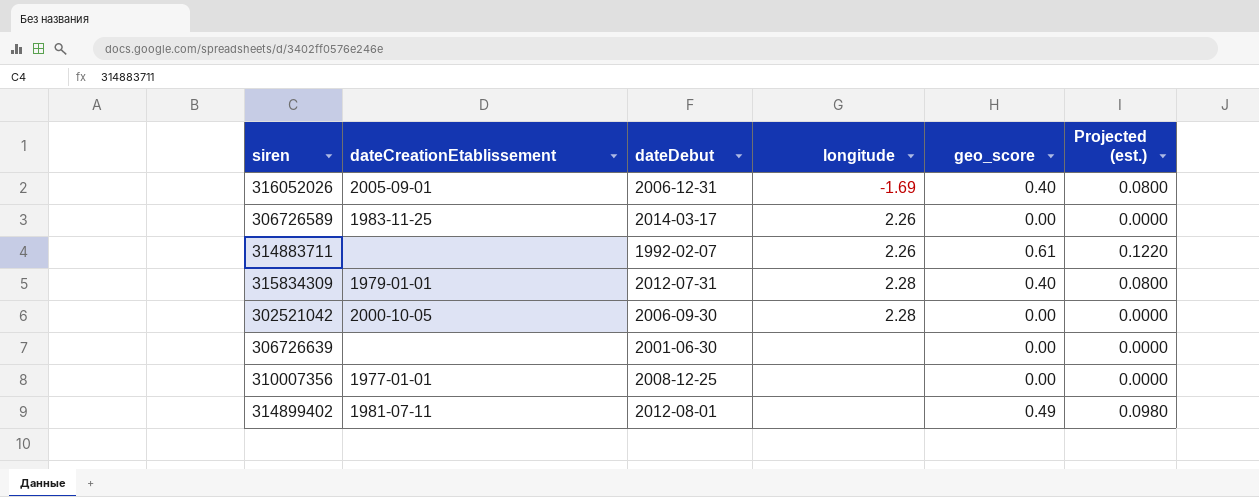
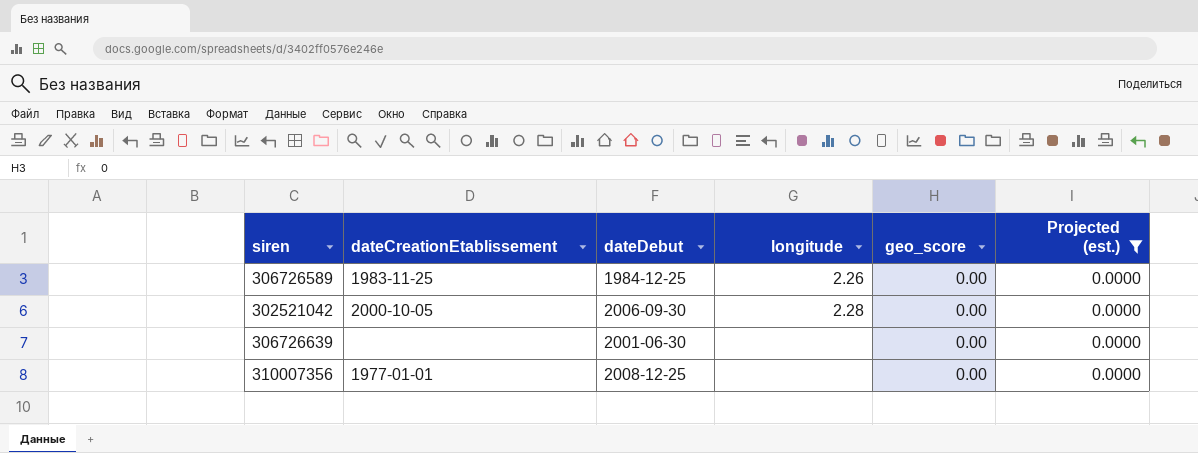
filter: none -> Projected (est.) = 0.0000
306726589 | dateDebut: 2014-03-17 -> 1984-12-25

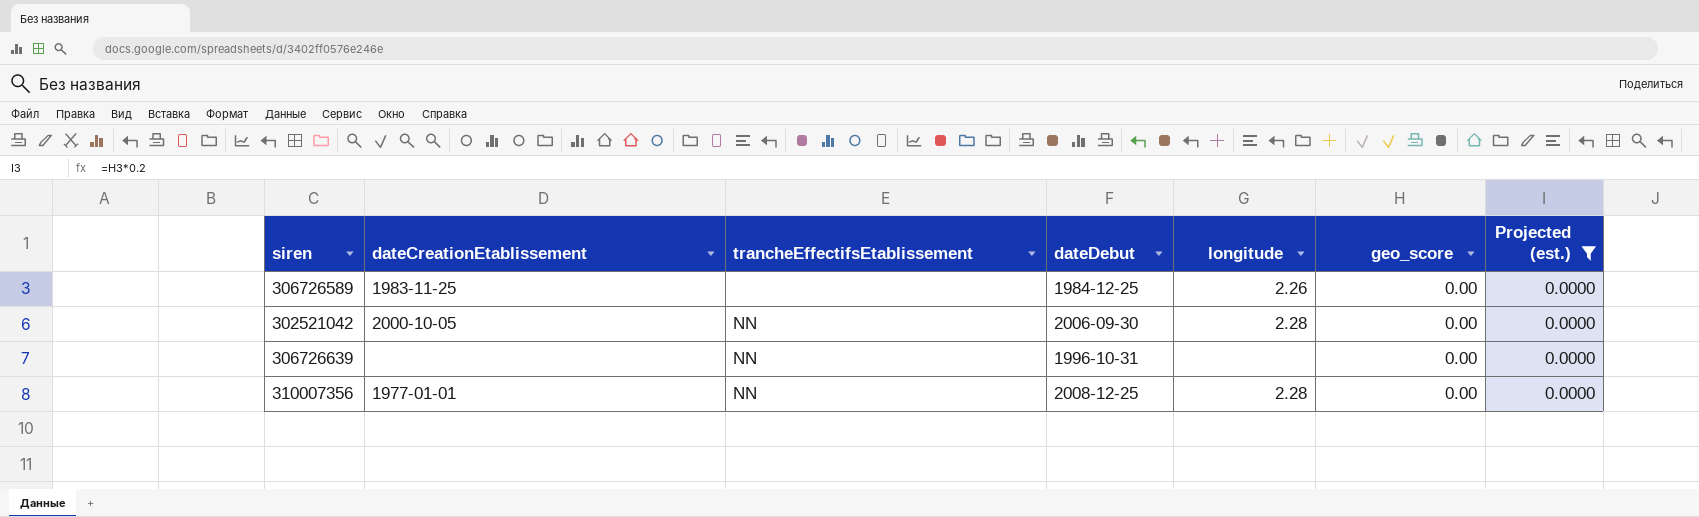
column trancheEffectifsEtablissement | position: none -> 3
306726639 | dateDebut: 2001-06-30 -> 1996-10-31
310007356 | longitude: none -> 2.28

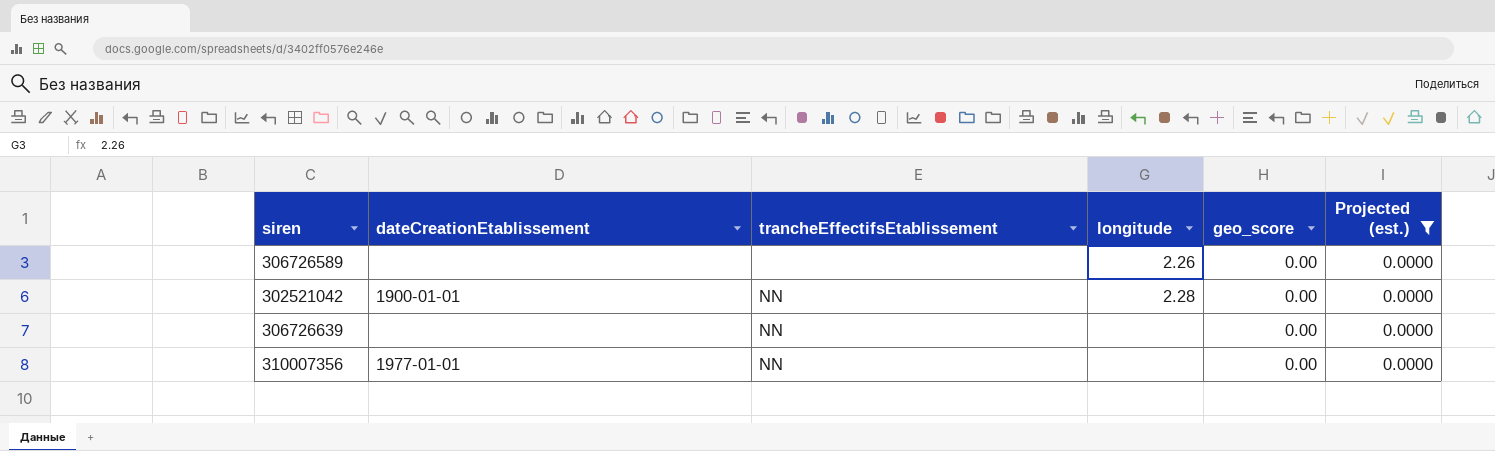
column dateDebut | position: 4 -> none
306726589 | dateCreationEtablissement: 1983-11-25 -> none
302521042 | dateCreationEtablissement: 2000-10-05 -> 1900-01-01
310007356 | longitude: 2.28 -> none

